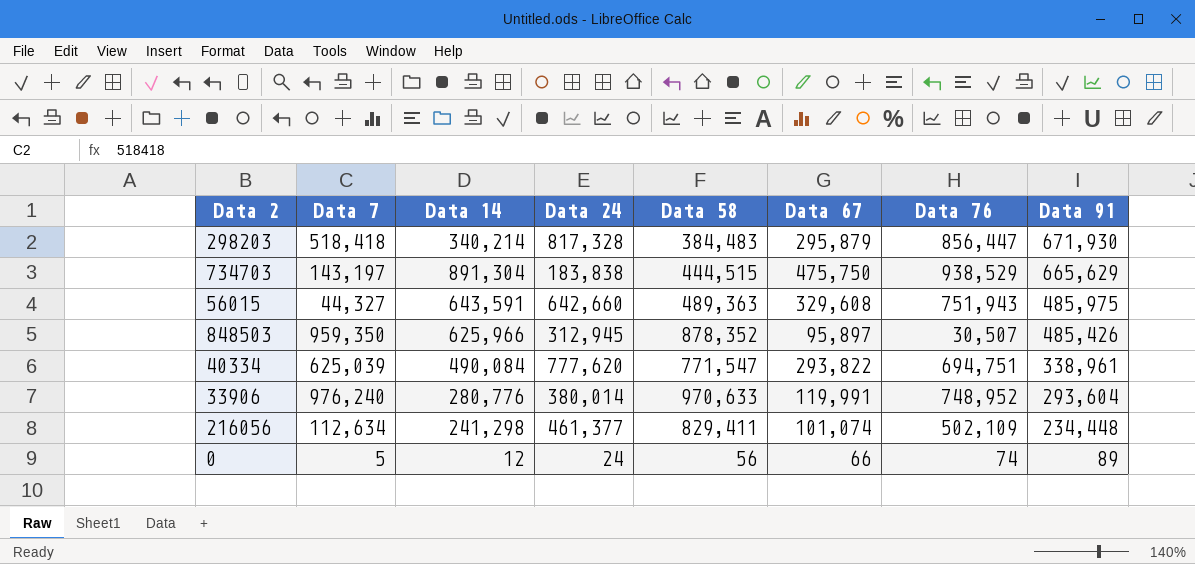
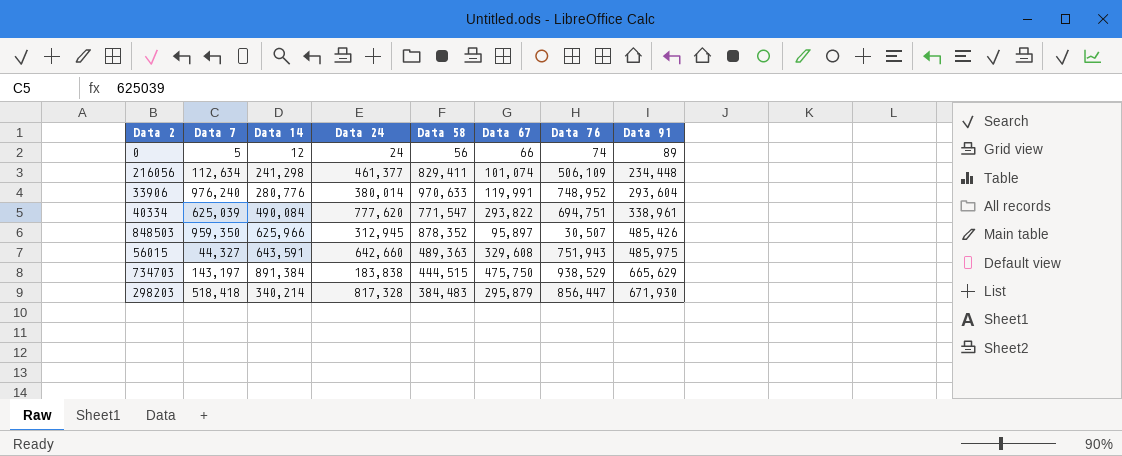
row order: Data 91 descending -> Data 91 ascending
216056 | Data 76: 502,109 -> 506,109
734703 | Data 14: 891,304 -> 891,384

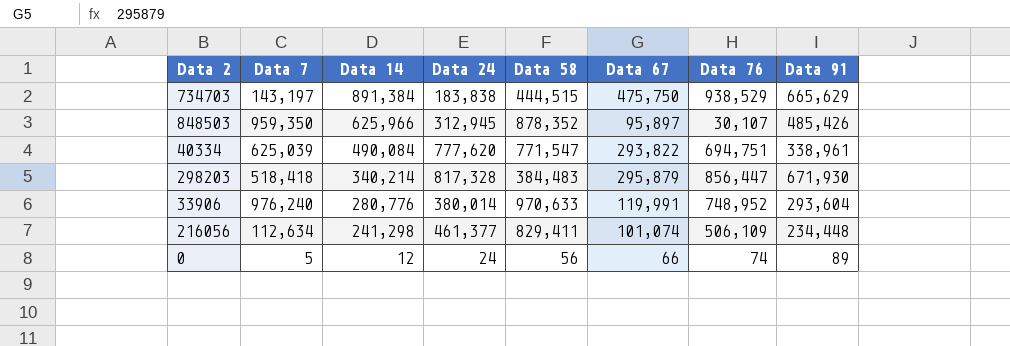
row order: Data 91 ascending -> Data 14 descending
row 56015: 44,327 | 643,591 | 642,660 | 489,363 | 329,608 | 751,943 | 485,975 -> none
848503 | Data 76: 30,507 -> 30,107

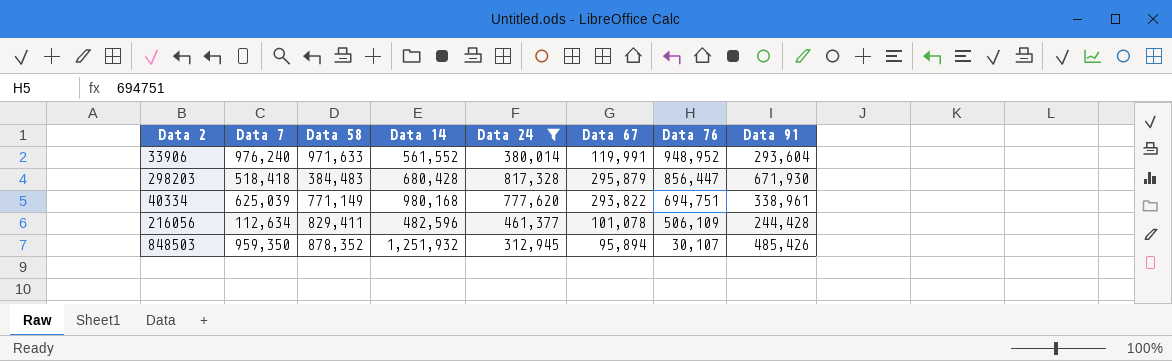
filter: none -> Data 24 >= 312,945
row order: Data 14 descending -> Data 76 descending
column Data 58 | position: 5 -> 3
33906 | Data 58: 970,633 -> 971,633
33906 | Data 14: 280,776 -> 561,552
33906 | Data 76: 748,952 -> 948,952
298203 | Data 14: 340,214 -> 680,428
40334 | Data 58: 771,547 -> 771,149
40334 | Data 14: 490,084 -> 980,168
216056 | Data 14: 241,298 -> 482,596
216056 | Data 67: 101,074 -> 101,078
216056 | Data 91: 234,448 -> 244,428
848503 | Data 14: 625,966 -> 1,251,932
848503 | Data 67: 95,897 -> 95,894

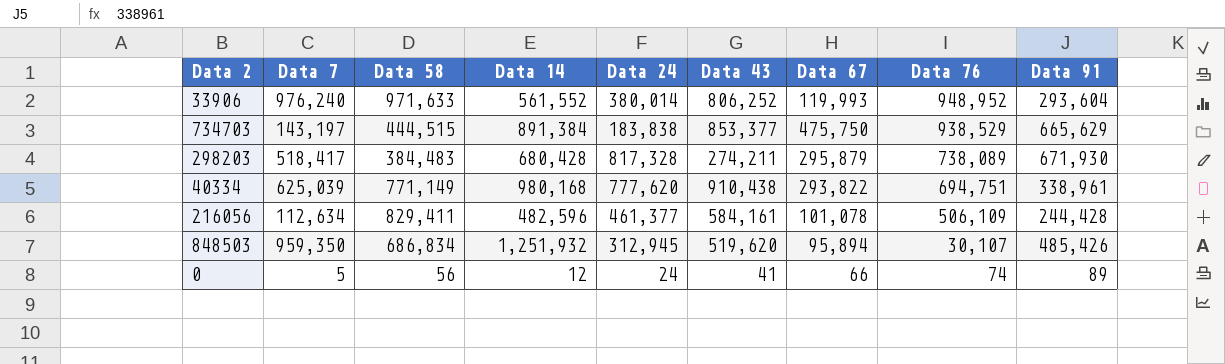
filter: Data 24 >= 312,945 -> none
column Data 43 | position: none -> 6
33906 | Data 67: 119,991 -> 119,993
298203 | Data 7: 518,418 -> 518,417
298203 | Data 76: 856,447 -> 738,089
848503 | Data 58: 878,352 -> 686,834

